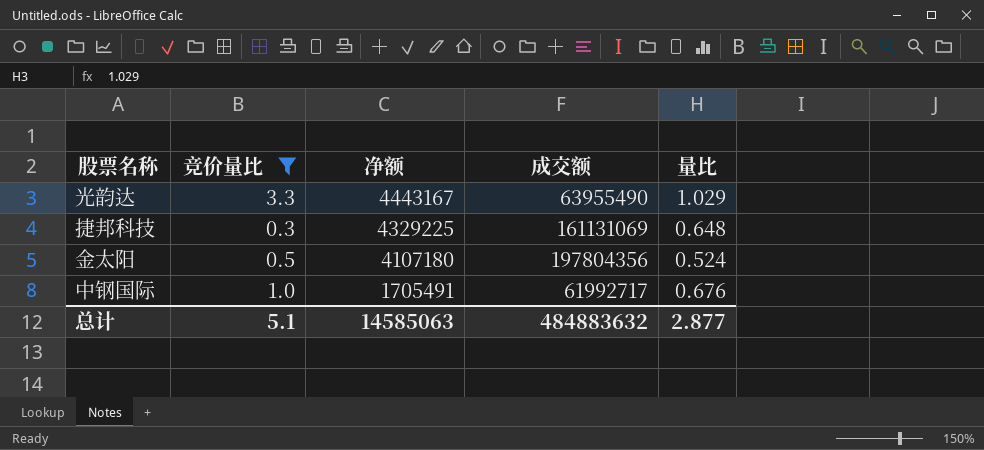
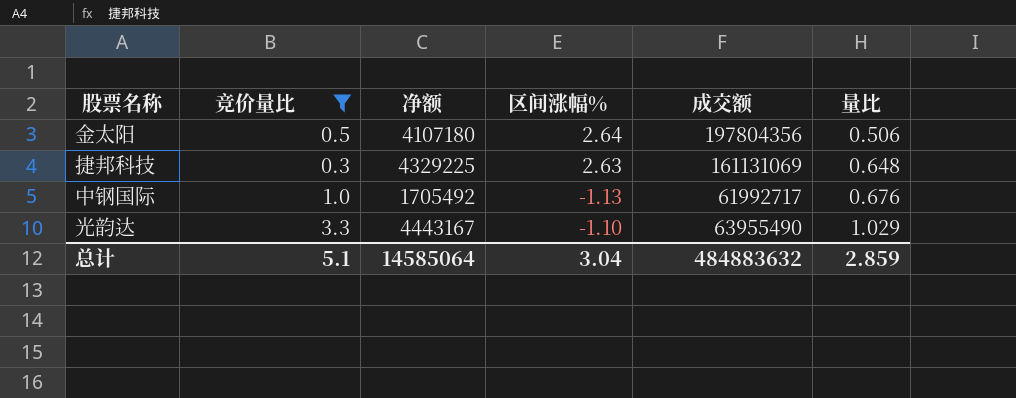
row order: 净额 descending -> 量比 ascending
column 区间涨幅% | position: none -> 4
金太阳 | 量比: 0.524 -> 0.506
中钢国际 | 净额: 1705491 -> 1705492
总计 | 净额: 14585063 -> 14585064
总计 | 量比: 2.877 -> 2.859

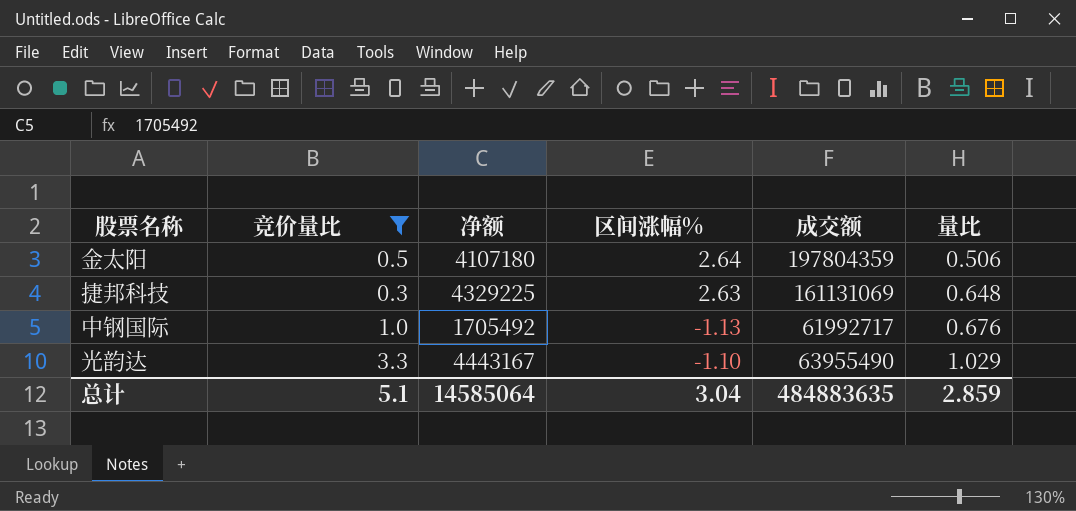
金太阳 | 成交额: 197804356 -> 197804359
总计 | 成交额: 484883632 -> 484883635

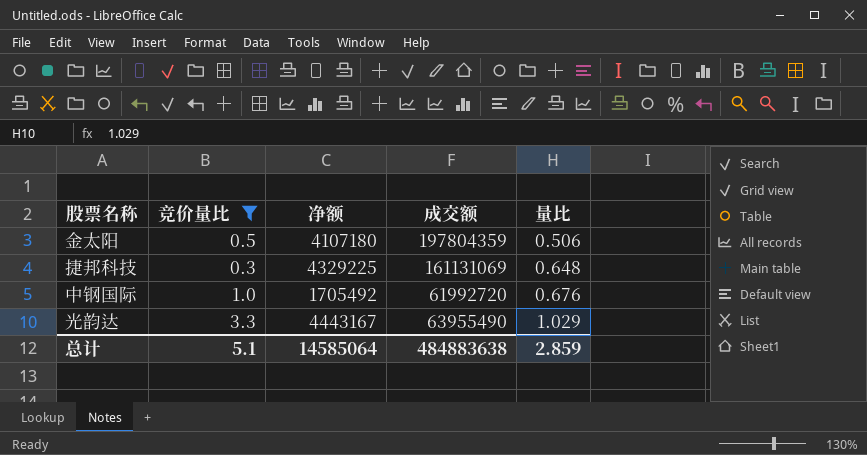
column 区间涨幅% | position: 4 -> none
中钢国际 | 成交额: 61992717 -> 61992720
总计 | 成交额: 484883635 -> 484883638

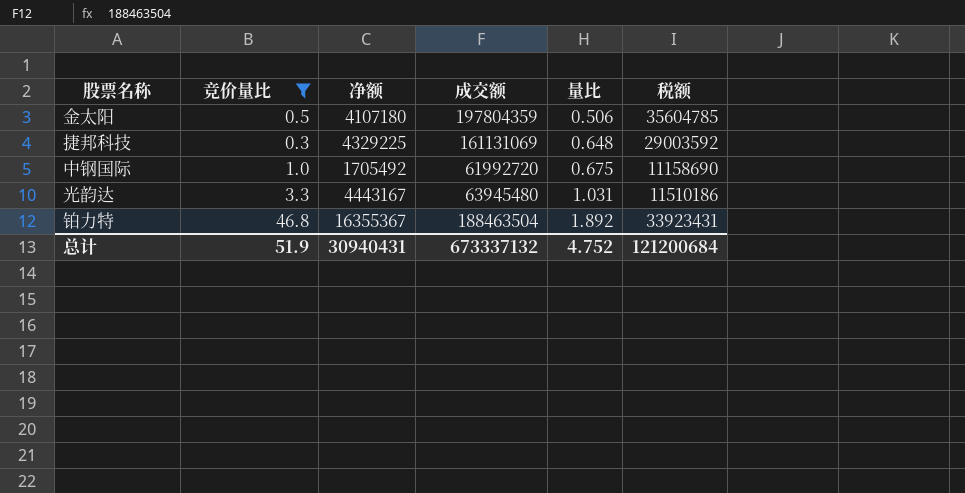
column 税额 | formula: none -> [成交额] * 0.18
中钢国际 | 量比: 0.676 -> 0.675
光韵达 | 成交额: 63955490 -> 63945480
光韵达 | 量比: 1.029 -> 1.031
row 铂力特: none -> 46.8 | 16355367 | 188463504 | 1.892 | 33923431
总计 | 竞价量比: 5.1 -> 51.9
总计 | 净额: 14585064 -> 30940431
总计 | 成交额: 484883638 -> 673337132
总计 | 量比: 2.859 -> 4.752

